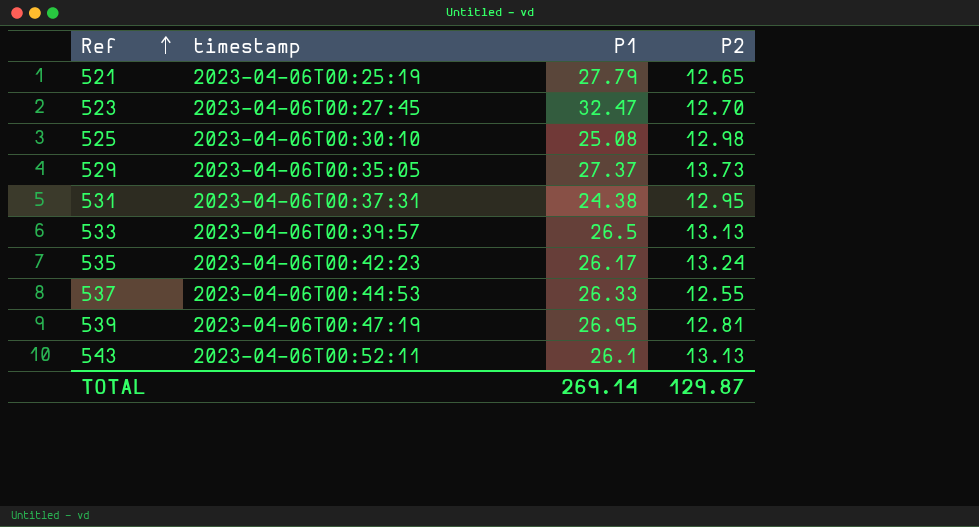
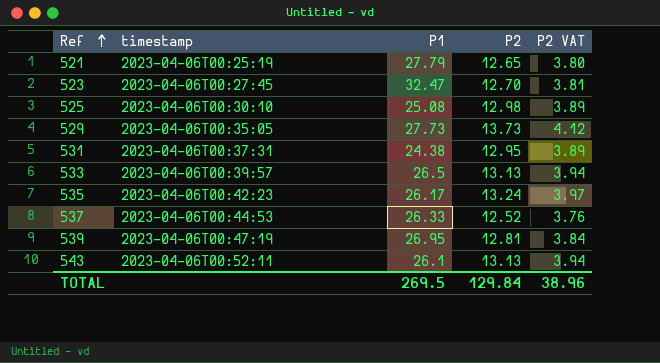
column P2 VAT | formula: none -> [P2] * 0.3
529 | P1: 27.37 -> 27.73
537 | P2: 12.55 -> 12.52
TOTAL | P1: 269.14 -> 269.5
TOTAL | P2: 129.87 -> 129.84

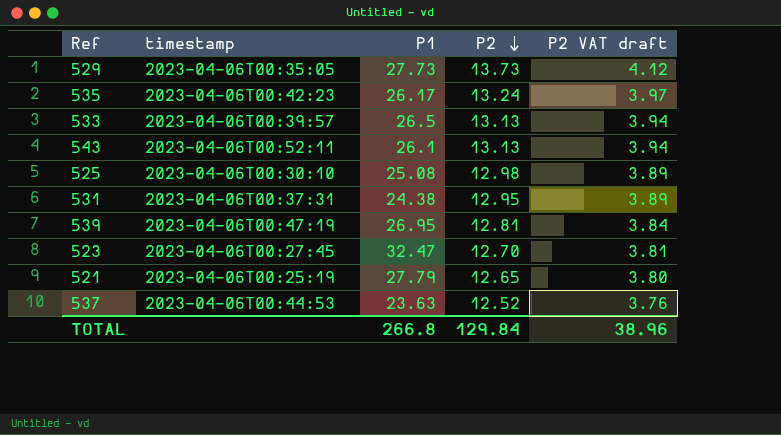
row order: Ref ascending -> P2 descending
column name: P2 VAT -> P2 VAT draft
537 | P1: 26.33 -> 23.63
TOTAL | P1: 269.5 -> 266.8

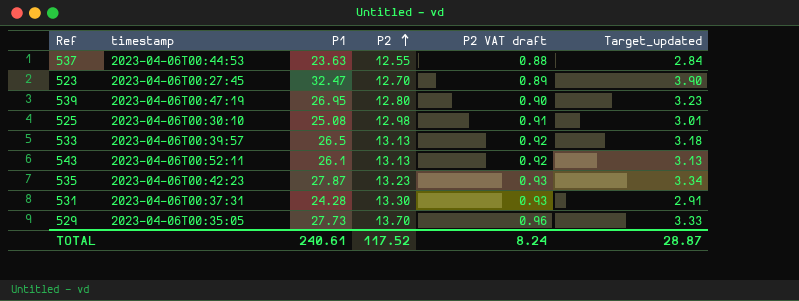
row order: P2 descending -> P2 ascending
column P2 VAT draft | formula: [P2] * 0.3 -> [P2] * 0.07
column Target_updated | formula: none -> [P1] * 0.12
row 521: 2023-04-06T00:25:19 | 27.79 | 12.65 | 3.80 -> none
537 | P2: 12.52 -> 12.55
539 | P2: 12.81 -> 12.80
535 | P1: 26.17 -> 27.87
535 | P2: 13.24 -> 13.23
531 | P1: 24.38 -> 24.28
531 | P2: 12.95 -> 13.30
529 | P2: 13.73 -> 13.70
TOTAL | P1: 266.8 -> 240.61
TOTAL | P2: 129.84 -> 117.52
TOTAL | P2 VAT draft: 38.96 -> 8.24

